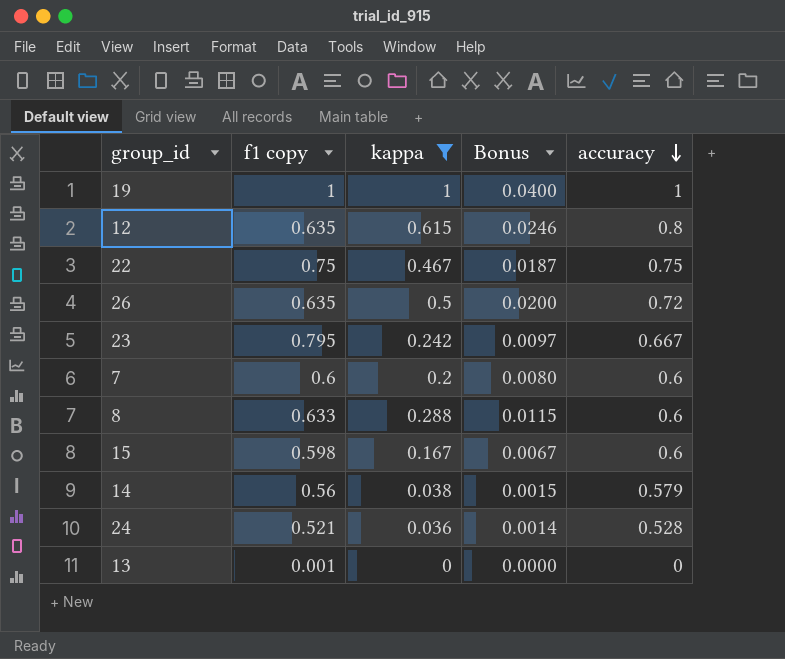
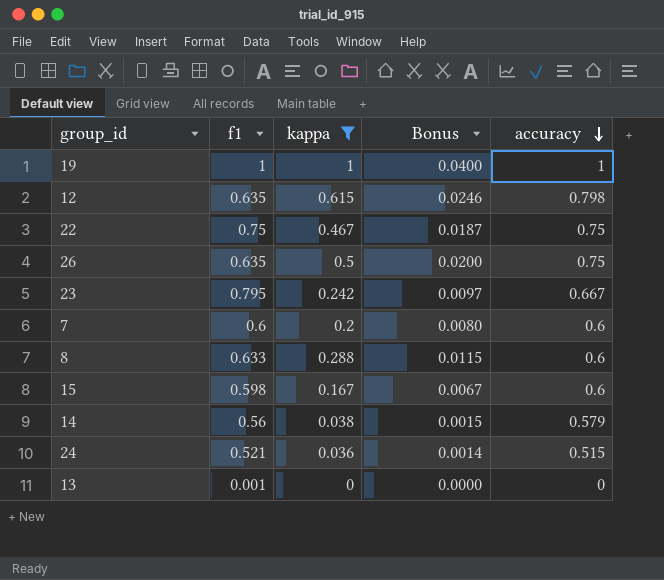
column name: f1 copy -> f1
12 | accuracy: 0.8 -> 0.798
26 | accuracy: 0.72 -> 0.75
24 | accuracy: 0.528 -> 0.515

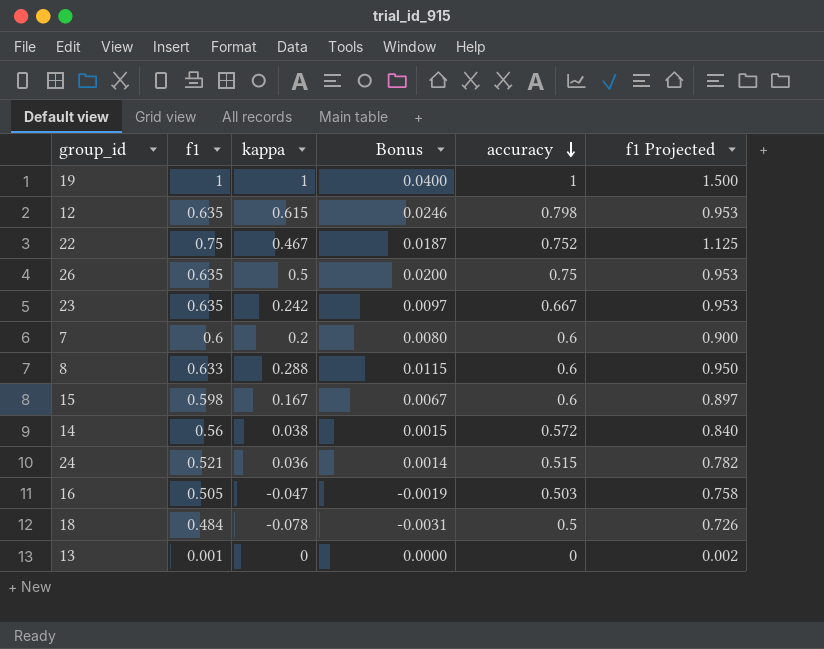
filter: kappa >= 0 -> none
column f1 Projected | formula: none -> [f1] * 1.5
22 | accuracy: 0.75 -> 0.752
23 | f1: 0.795 -> 0.635
14 | accuracy: 0.579 -> 0.572

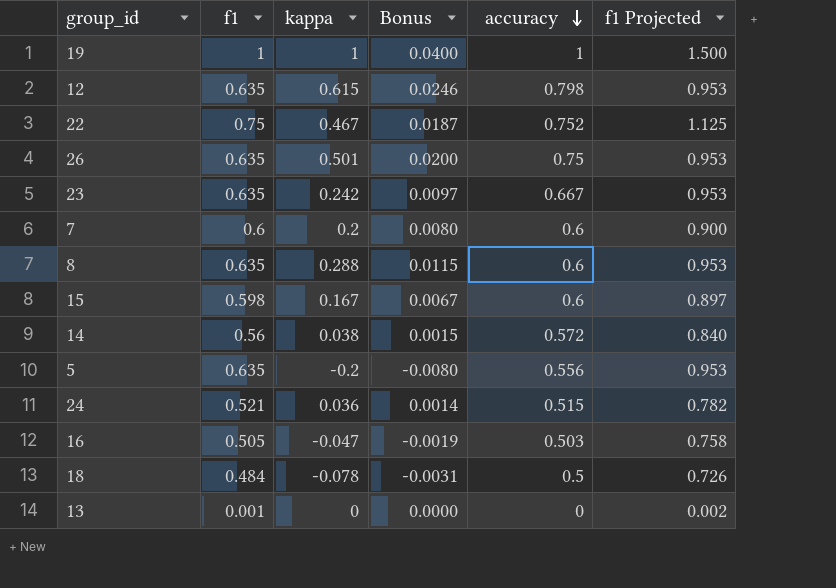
26 | kappa: 0.5 -> 0.501
8 | f1: 0.633 -> 0.635
8 | f1 Projected: 0.950 -> 0.953
row 5: none -> 0.635 | -0.2 | -0.0080 | 0.556 | 0.953

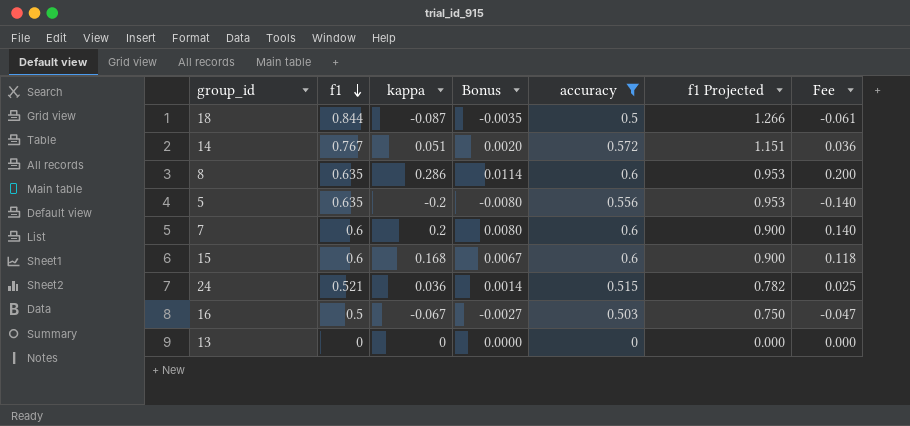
filter: none -> accuracy <= 0.6
row order: accuracy descending -> f1 descending
column Fee | formula: none -> [kappa] * 0.7
18 | f1: 0.484 -> 0.844
18 | kappa: -0.078 -> -0.087
18 | Bonus: -0.0031 -> -0.0035
18 | f1 Projected: 0.726 -> 1.266
14 | f1: 0.56 -> 0.767
14 | kappa: 0.038 -> 0.051
14 | Bonus: 0.0015 -> 0.0020
14 | f1 Projected: 0.840 -> 1.151
8 | kappa: 0.288 -> 0.286
8 | Bonus: 0.0115 -> 0.0114
15 | f1: 0.598 -> 0.6
15 | kappa: 0.167 -> 0.168
15 | f1 Projected: 0.897 -> 0.900
16 | f1: 0.505 -> 0.5
16 | kappa: -0.047 -> -0.067
16 | Bonus: -0.0019 -> -0.0027
16 | f1 Projected: 0.758 -> 0.750
13 | f1: 0.001 -> 0
13 | f1 Projected: 0.002 -> 0.000

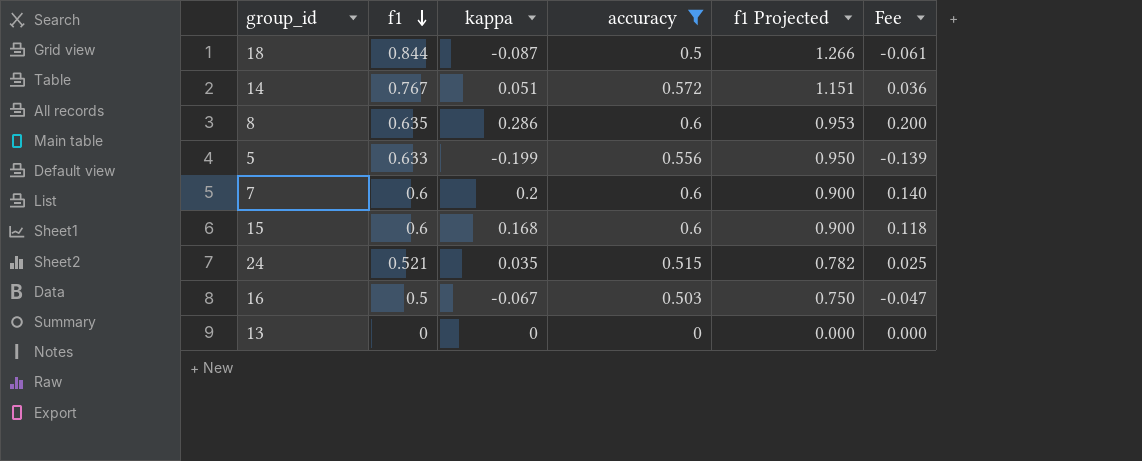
column Bonus | formula: [kappa] * 0.04 -> none
5 | f1: 0.635 -> 0.633
5 | kappa: -0.2 -> -0.199
5 | f1 Projected: 0.953 -> 0.950
5 | Fee: -0.140 -> -0.139
24 | kappa: 0.036 -> 0.035

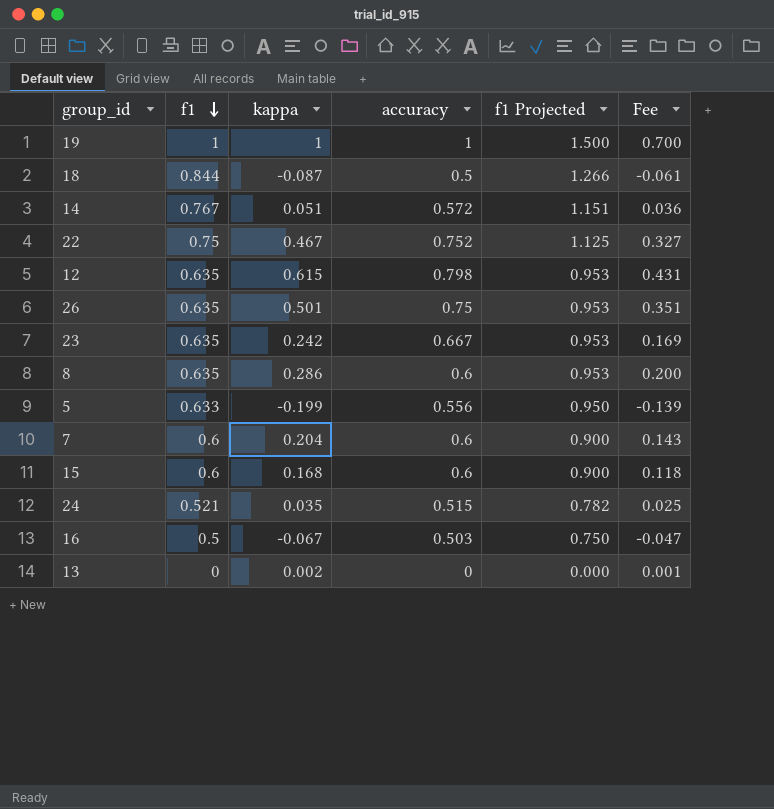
filter: accuracy <= 0.6 -> none
7 | kappa: 0.2 -> 0.204
7 | Fee: 0.140 -> 0.143
13 | kappa: 0 -> 0.002
13 | Fee: 0.000 -> 0.001

